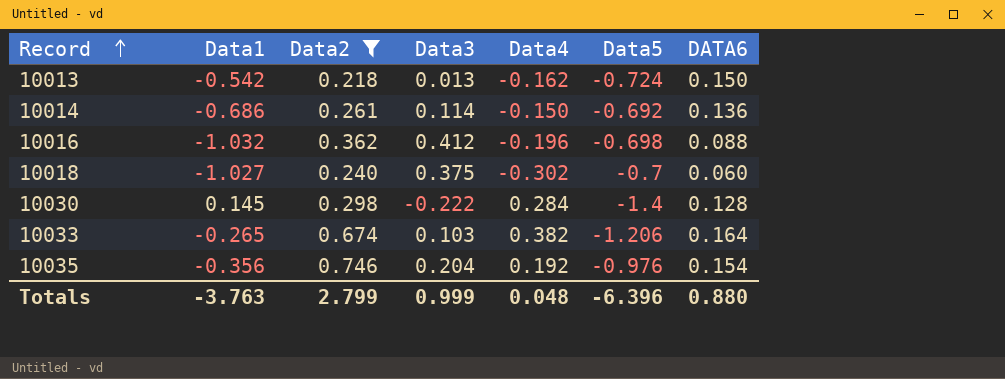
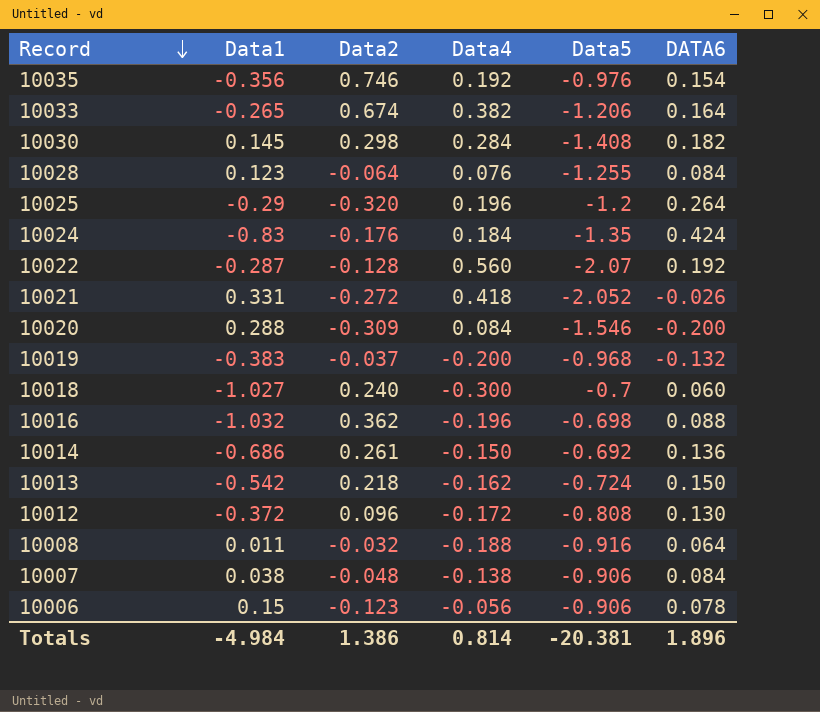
filter: Data2 >= 0.218 -> none
row order: Record ascending -> Record descending
column Data3 | position: 4 -> none
10030 | Data5: -1.4 -> -1.408
10030 | DATA6: 0.128 -> 0.182
10018 | Data4: -0.302 -> -0.300
Totals | Data1: -3.763 -> -4.984
Totals | Data2: 2.799 -> 1.386
Totals | Data4: 0.048 -> 0.814
Totals | Data5: -6.396 -> -20.381
Totals | DATA6: 0.880 -> 1.896

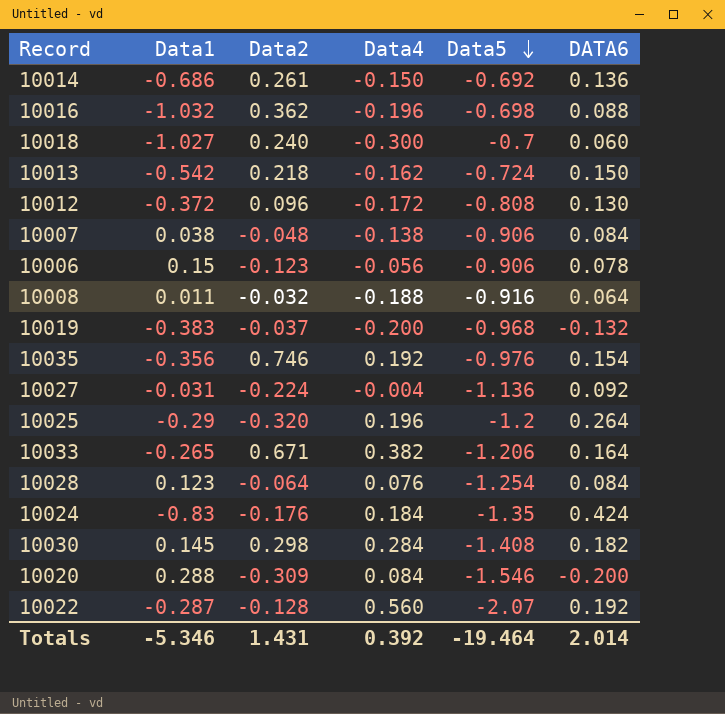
row order: Record descending -> Data5 descending
row 10021: 0.331 | -0.272 | 0.418 | -2.052 | -0.026 -> none
row 10027: none -> -0.031 | -0.224 | -0.004 | -1.136 | 0.092
10033 | Data2: 0.674 -> 0.671
10028 | Data5: -1.255 -> -1.254
Totals | Data1: -4.984 -> -5.346
Totals | Data2: 1.386 -> 1.431
Totals | Data4: 0.814 -> 0.392
Totals | Data5: -20.381 -> -19.464
Totals | DATA6: 1.896 -> 2.014

